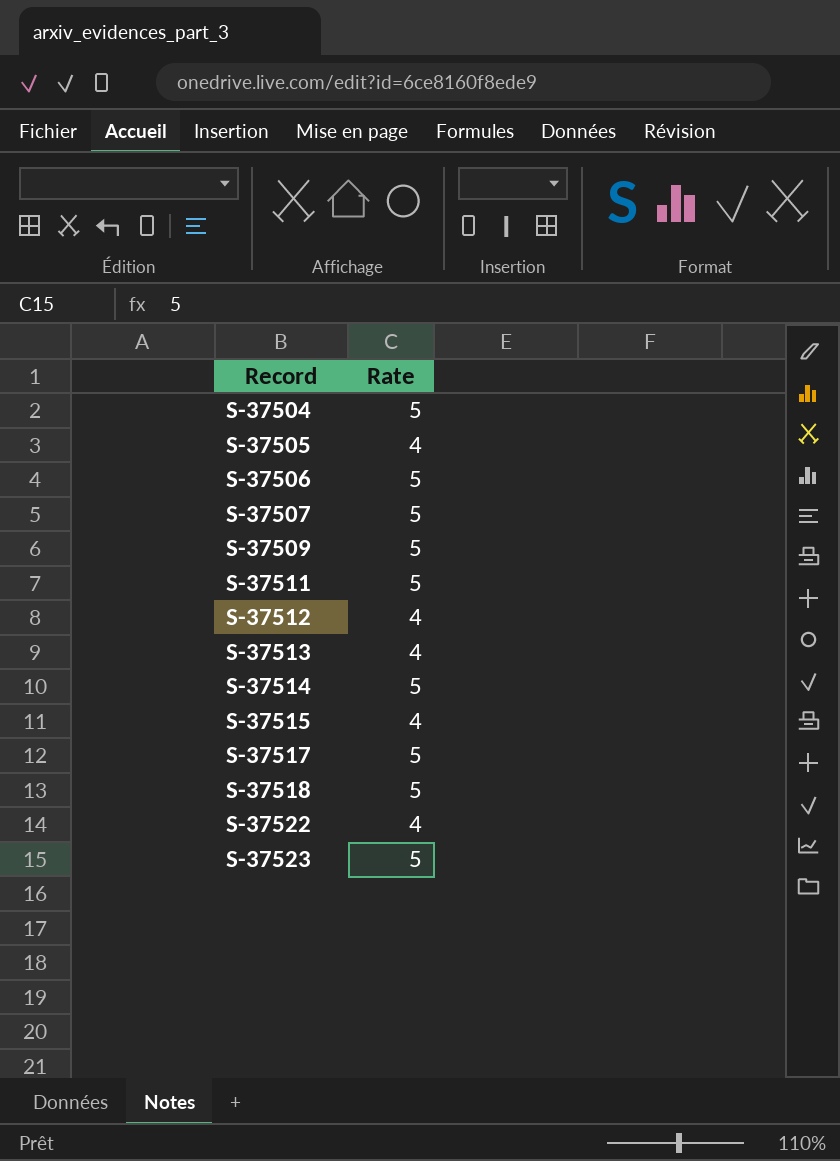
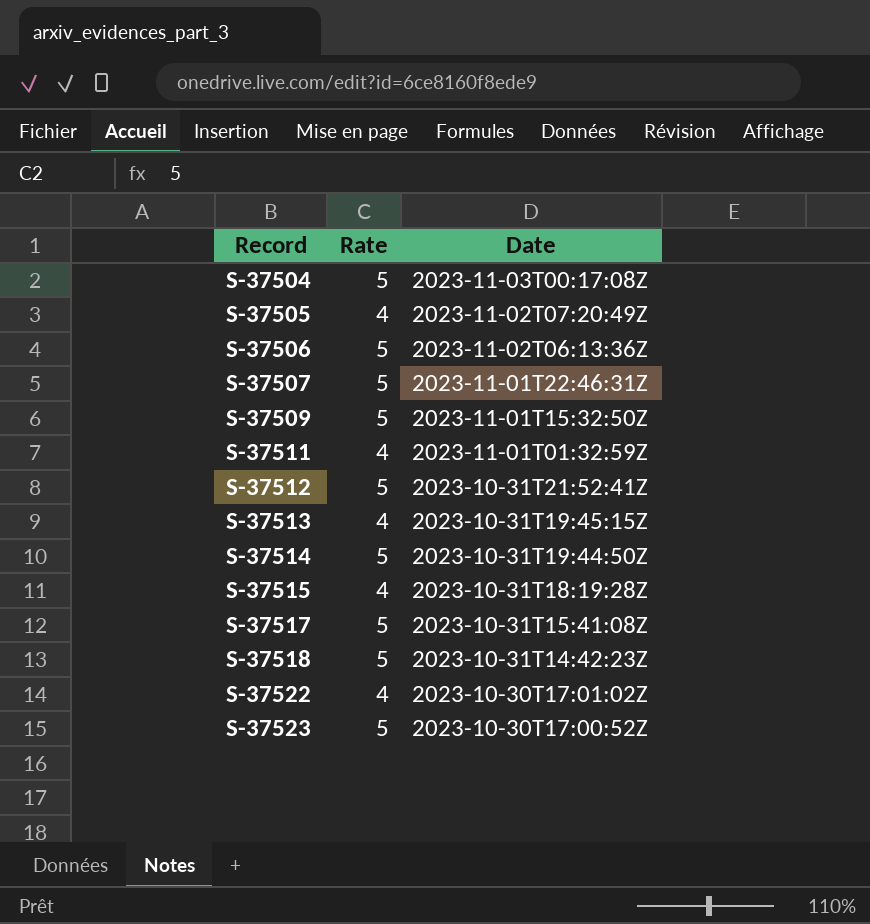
column Date | position: none -> 3
S-37511 | Rate: 5 -> 4
S-37512 | Rate: 4 -> 5

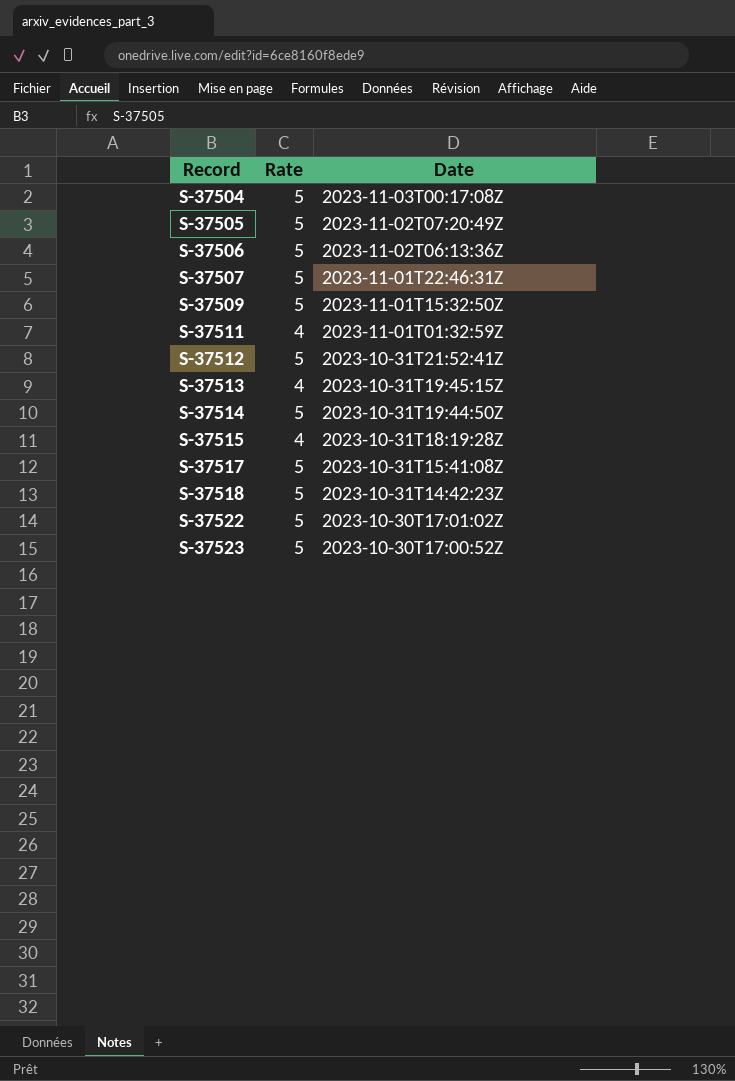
S-37505 | Rate: 4 -> 5
S-37522 | Rate: 4 -> 5

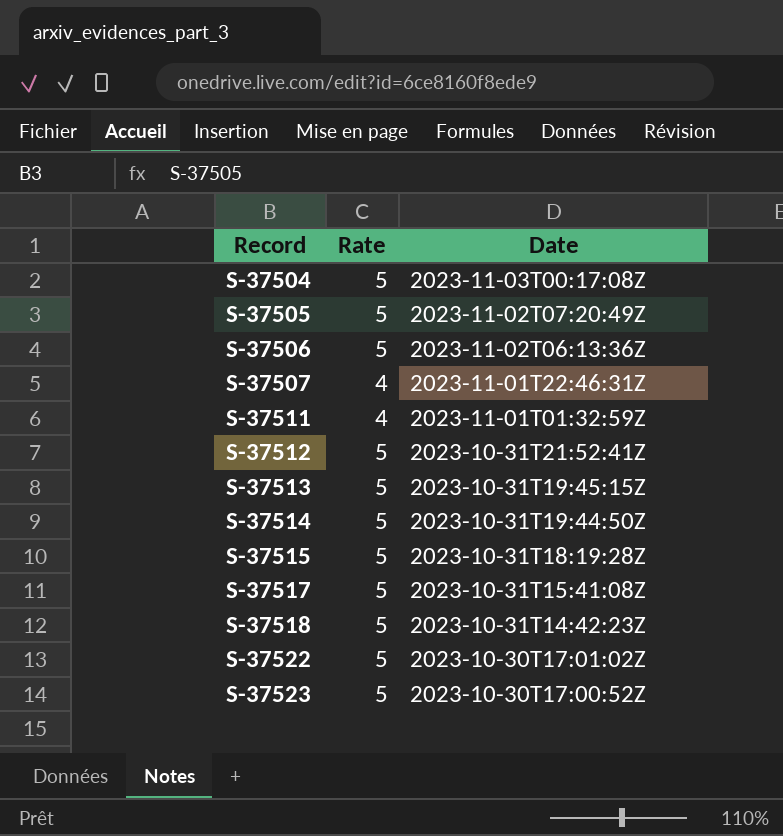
row S-37509: 5 | 2023-11-01T15:32:50Z -> none
S-37507 | Rate: 5 -> 4
S-37513 | Rate: 4 -> 5
S-37515 | Rate: 4 -> 5

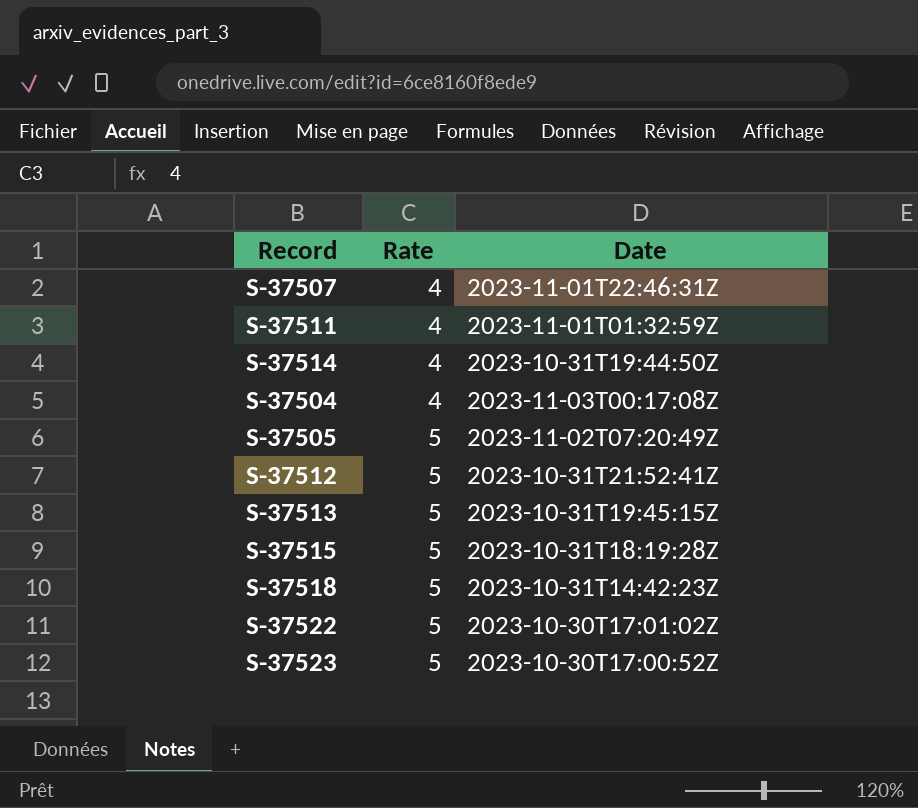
row order: Record ascending -> Rate ascending
row S-37506: 5 | 2023-11-02T06:13:36Z -> none
row S-37517: 5 | 2023-10-31T15:41:08Z -> none
S-37514 | Rate: 5 -> 4
S-37504 | Rate: 5 -> 4

